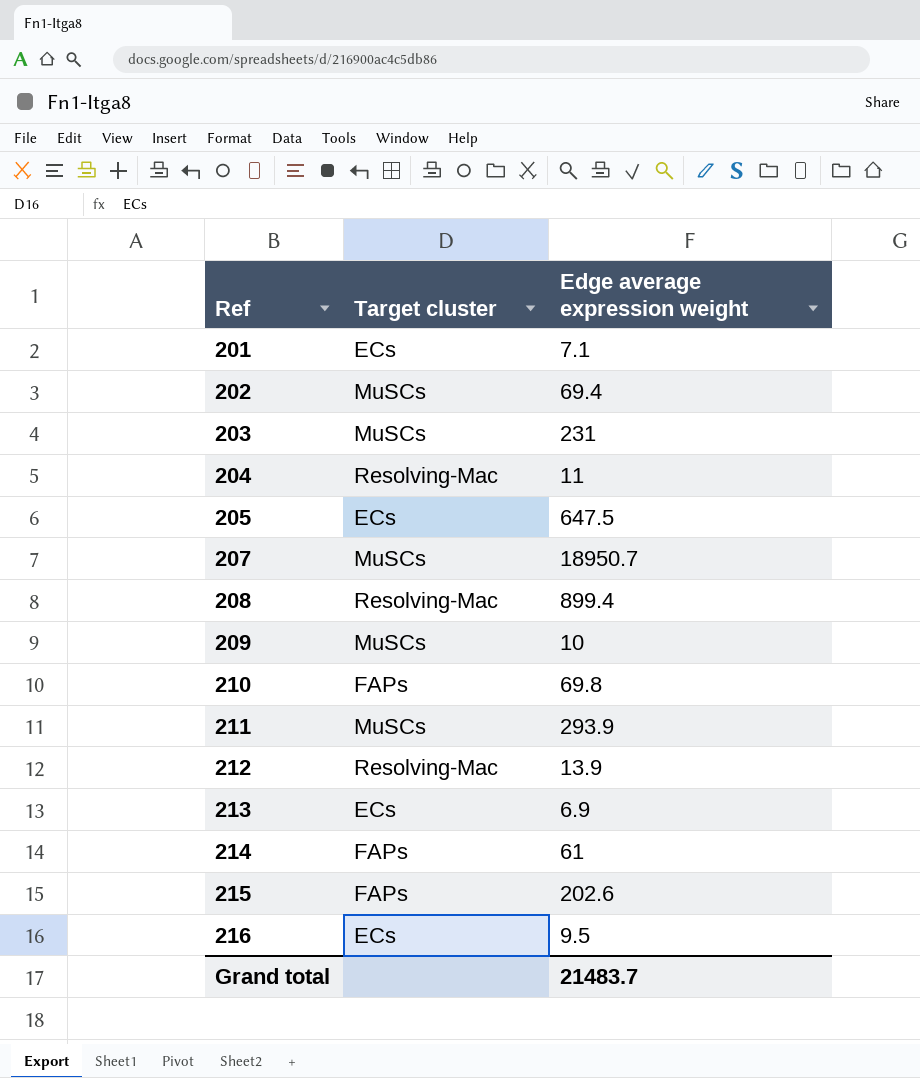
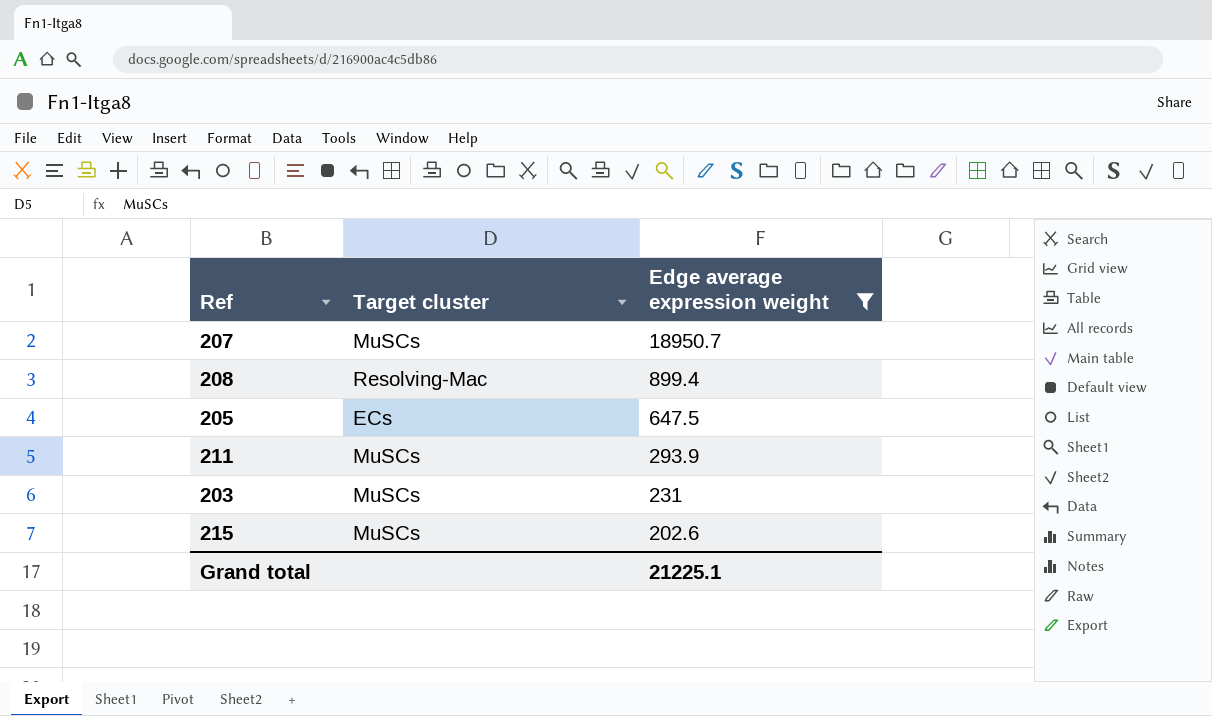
filter: none -> Edge average expression weight >= 202.6
row order: Ref ascending -> Edge average expression weight descending
215 | Target cluster: FAPs -> MuSCs
Grand total | Edge average expression weight: 21483.7 -> 21225.1

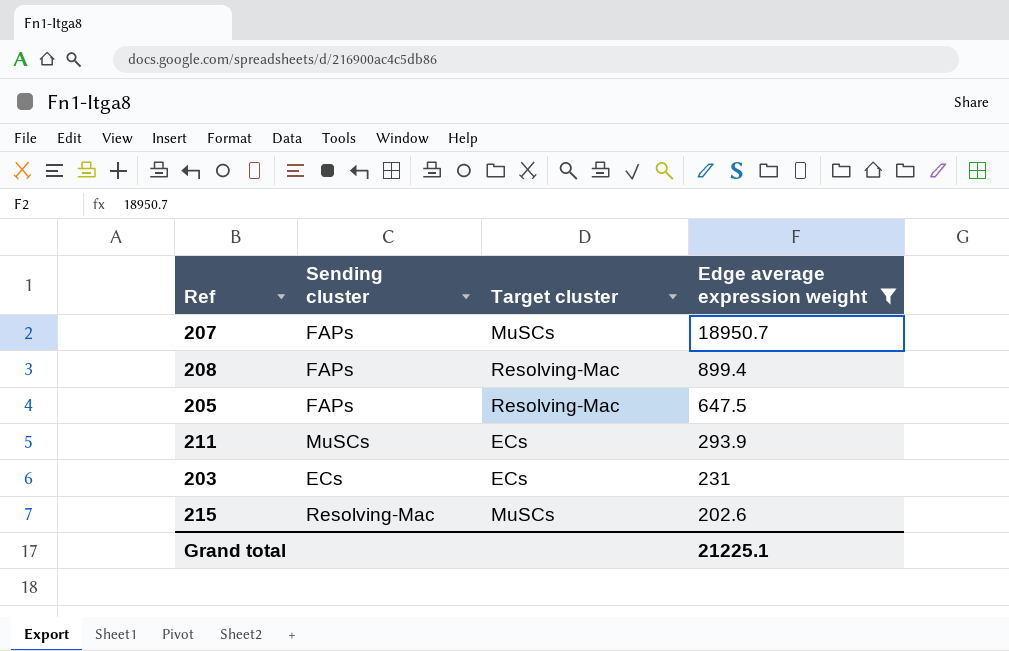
column Sending cluster | position: none -> 2
205 | Target cluster: ECs -> Resolving-Mac
211 | Target cluster: MuSCs -> ECs
203 | Target cluster: MuSCs -> ECs

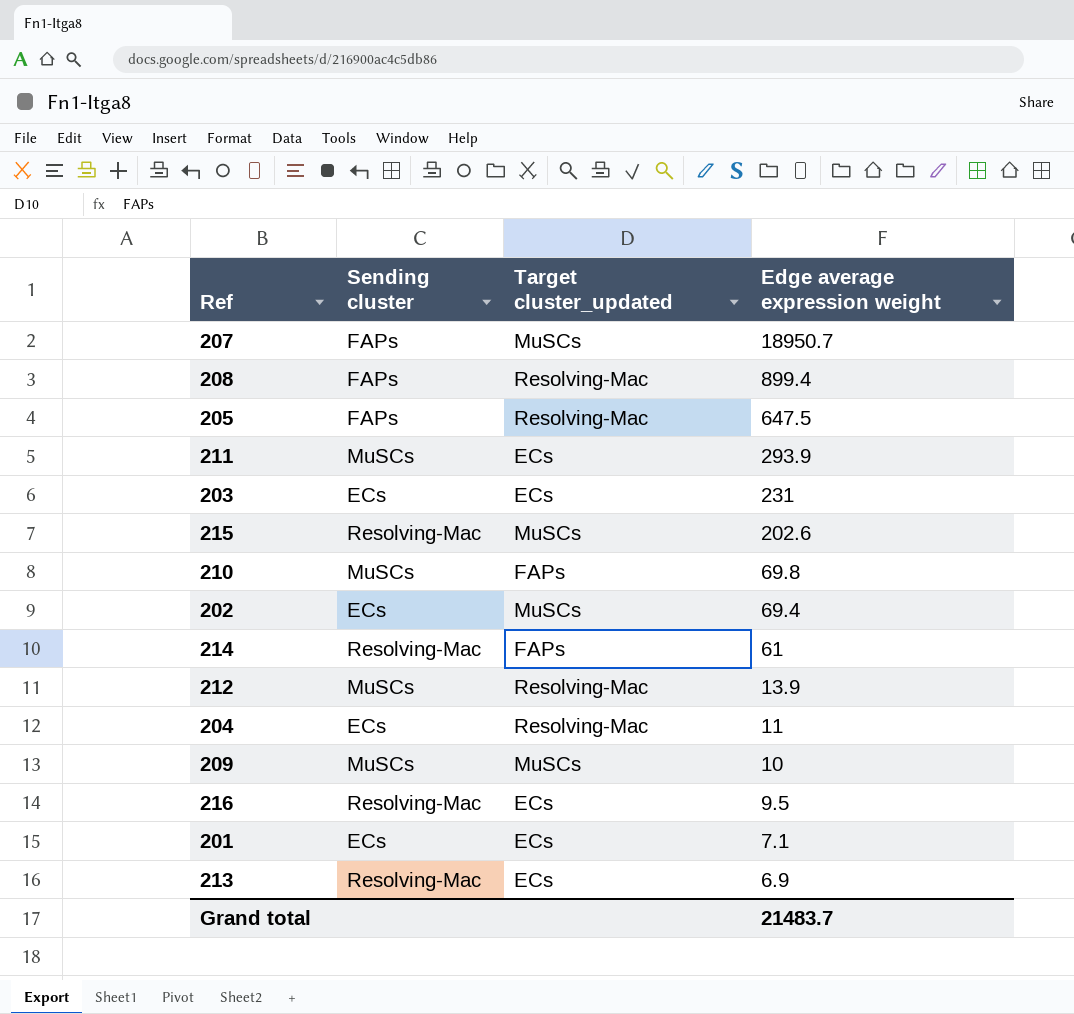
filter: Edge average expression weight >= 202.6 -> none
column name: Target cluster -> Target cluster_updated
Grand total | Edge average expression weight: 21225.1 -> 21483.7

